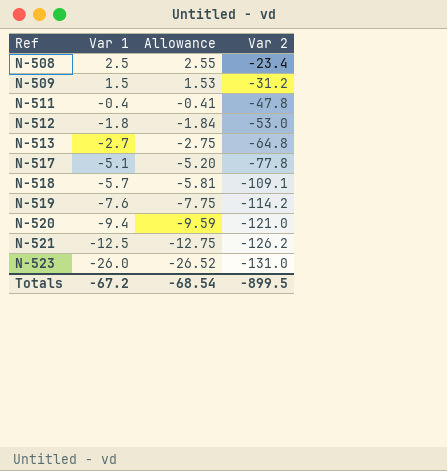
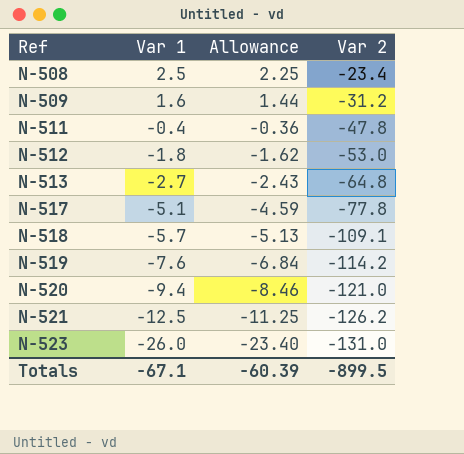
column Allowance | formula: [Var 1] * 1.02 -> [Var 1] * 0.9
N-509 | Var 1: 1.5 -> 1.6
Totals | Var 1: -67.2 -> -67.1
Totals | Allowance: -68.54 -> -60.39

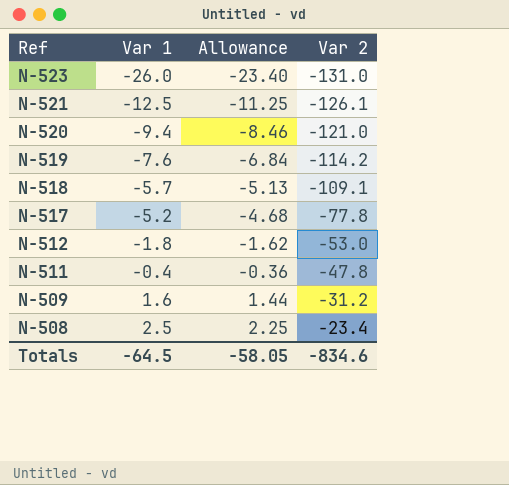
row order: Ref ascending -> Ref descending
row N-513: -2.7 | -2.43 | -64.8 -> none
N-521 | Var 2: -126.2 -> -126.1
N-517 | Var 1: -5.1 -> -5.2
N-517 | Allowance: -4.59 -> -4.68
Totals | Var 1: -67.1 -> -64.5
Totals | Allowance: -60.39 -> -58.05
Totals | Var 2: -899.5 -> -834.6

